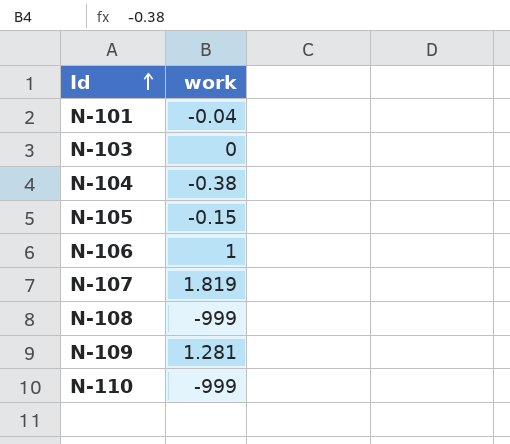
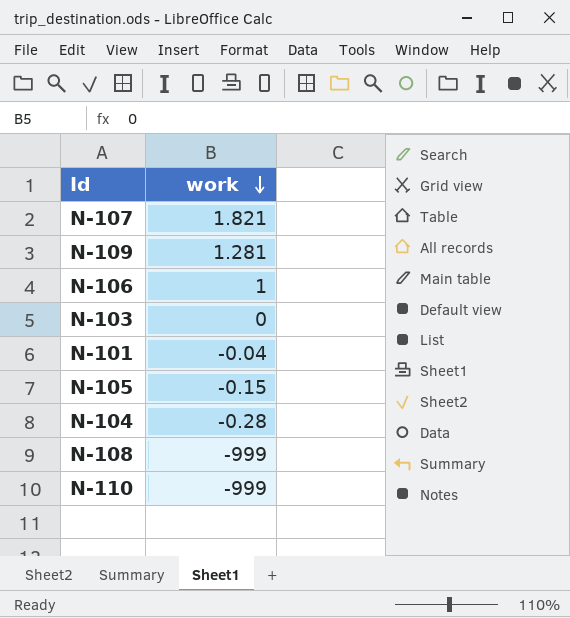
row order: Id ascending -> work descending
N-107 | work: 1.819 -> 1.821
N-104 | work: -0.38 -> -0.28

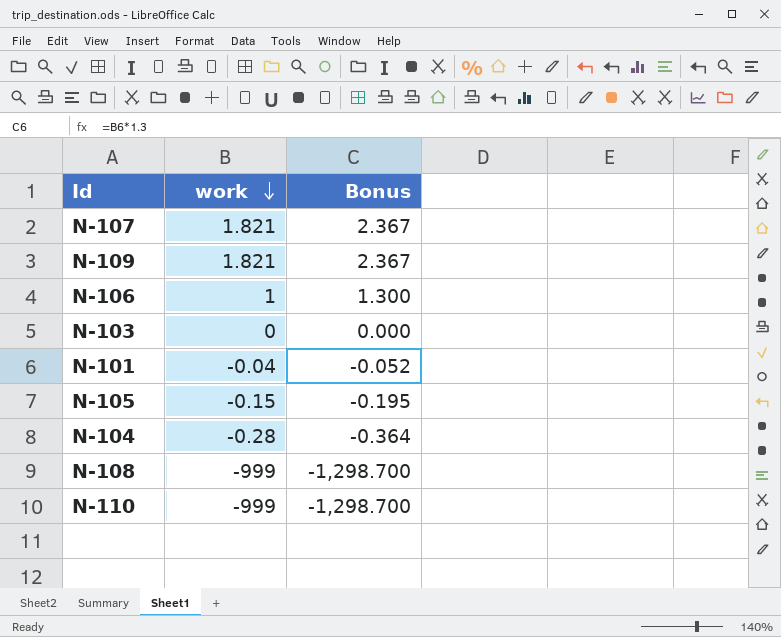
column Bonus | formula: none -> [work] * 1.3
N-109 | work: 1.281 -> 1.821

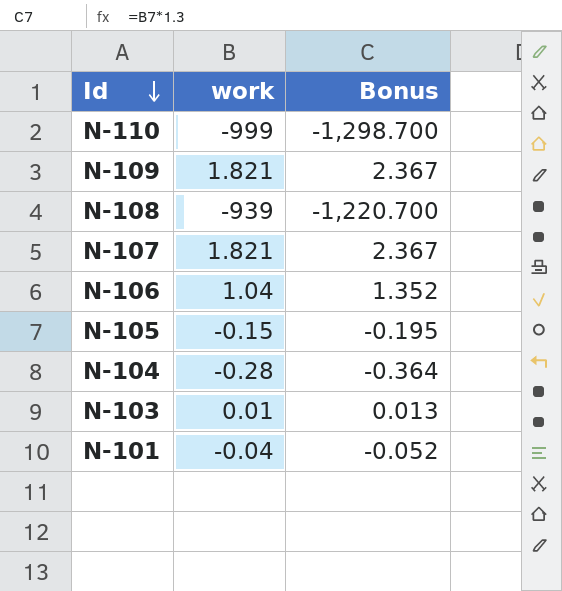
row order: work descending -> Id descending
N-108 | work: -999 -> -939
N-108 | Bonus: -1,298.700 -> -1,220.700
N-106 | work: 1 -> 1.04
N-106 | Bonus: 1.300 -> 1.352
N-103 | work: 0 -> 0.01
N-103 | Bonus: 0.000 -> 0.013

